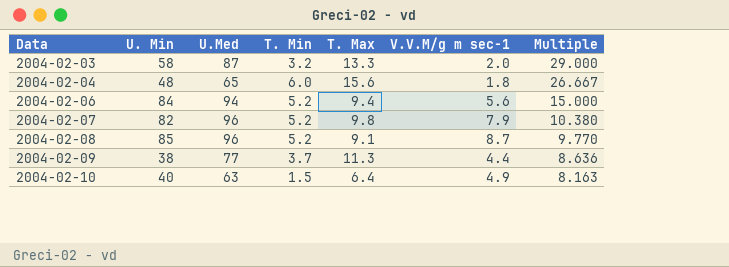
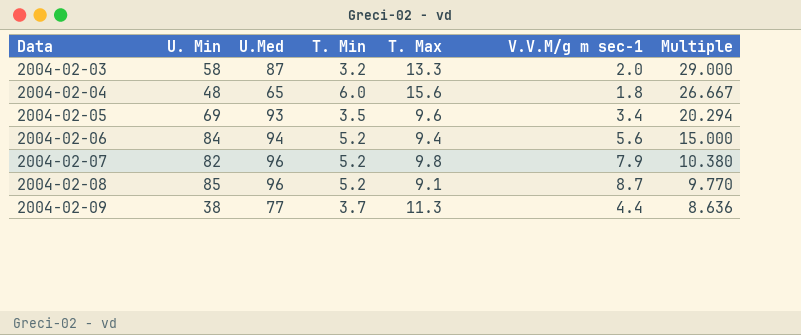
row 2004-02-10: 40 | 63 | 1.5 | 6.4 | 4.9 | 8.163 -> none
row 2004-02-05: none -> 69 | 93 | 3.5 | 9.6 | 3.4 | 20.294

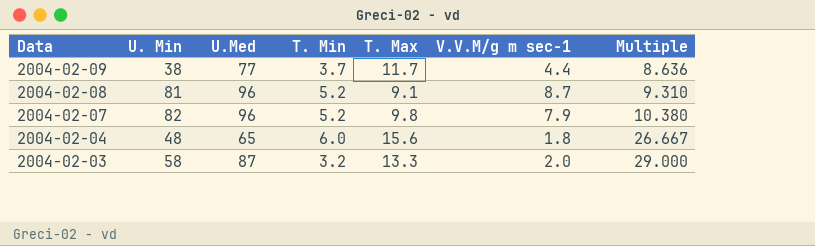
row order: Data ascending -> Data descending
row 2004-02-05: 69 | 93 | 3.5 | 9.6 | 3.4 | 20.294 -> none
row 2004-02-06: 84 | 94 | 5.2 | 9.4 | 5.6 | 15.000 -> none
2004-02-09 | T. Max: 11.3 -> 11.7
2004-02-08 | U. Min: 85 -> 81
2004-02-08 | Multiple: 9.770 -> 9.310

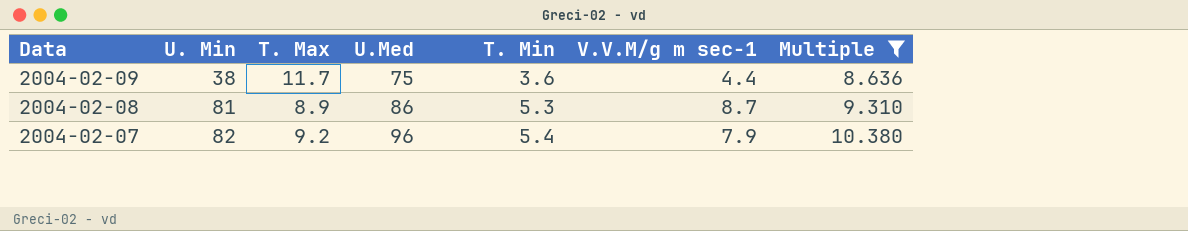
filter: none -> Multiple <= 10.380
column T. Max | position: 5 -> 3
2004-02-09 | U.Med: 77 -> 75
2004-02-09 | T. Min: 3.7 -> 3.6
2004-02-08 | T. Max: 9.1 -> 8.9
2004-02-08 | U.Med: 96 -> 86
2004-02-08 | T. Min: 5.2 -> 5.3
2004-02-07 | T. Max: 9.8 -> 9.2
2004-02-07 | T. Min: 5.2 -> 5.4

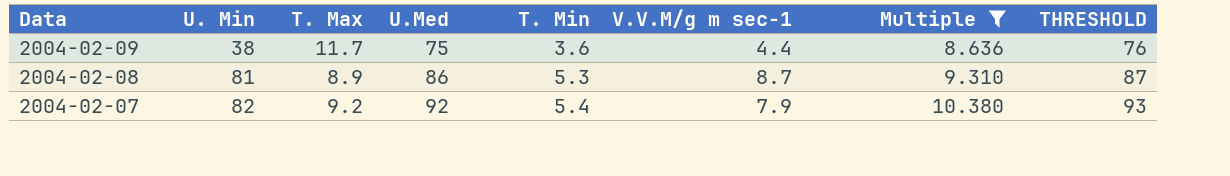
column THRESHOLD | formula: none -> [U.Med] + 1
2004-02-07 | U.Med: 96 -> 92

